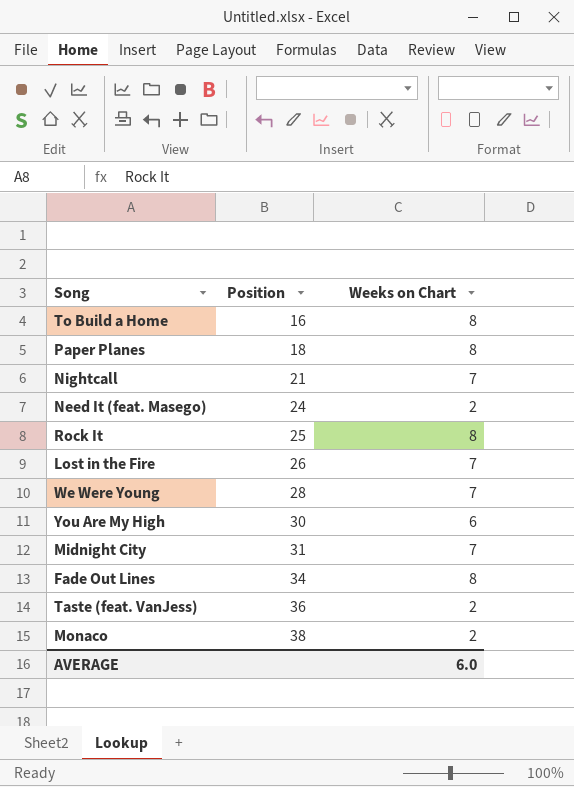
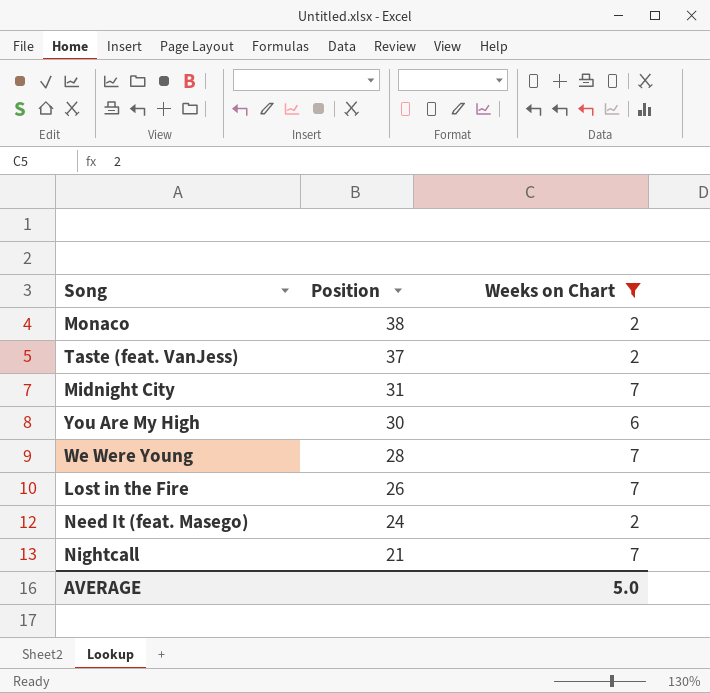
filter: none -> Weeks on Chart != 8
row order: Position ascending -> Position descending
Taste (feat. VanJess) | Position: 36 -> 37
AVERAGE | Weeks on Chart: 6.0 -> 5.0

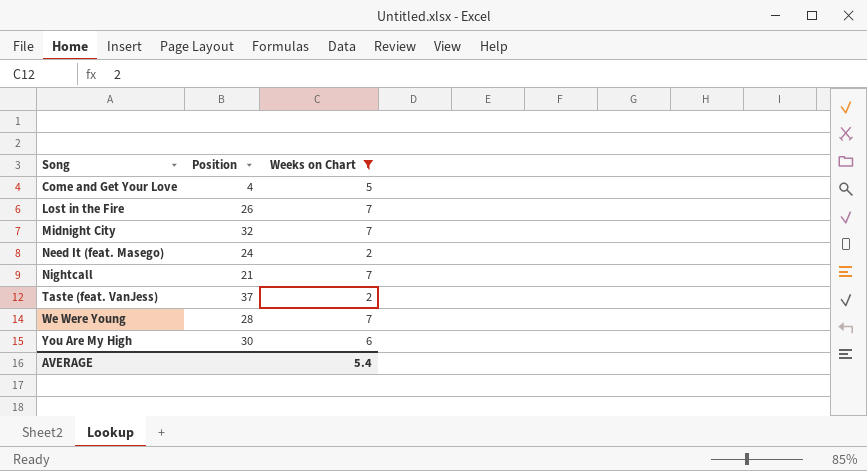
row order: Position descending -> Song ascending
row Monaco: 38 | 2 -> none
row Come and Get Your Love: none -> 4 | 5
Midnight City | Position: 31 -> 32
AVERAGE | Weeks on Chart: 5.0 -> 5.4

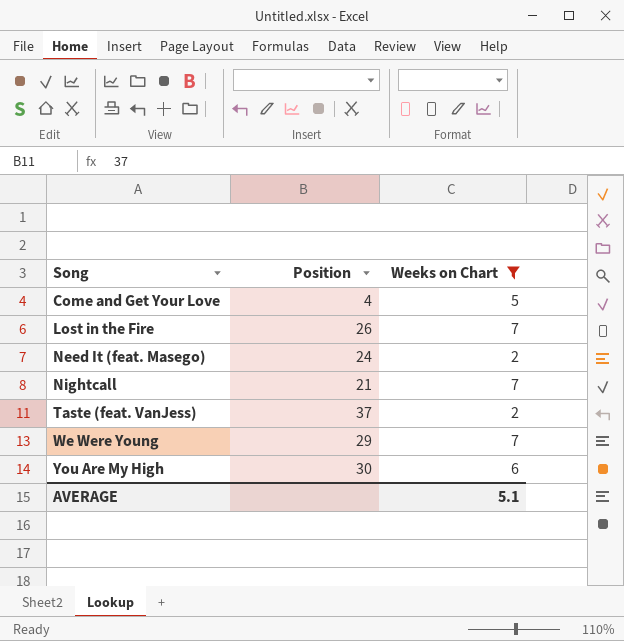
row Midnight City: 32 | 7 -> none
We Were Young | Position: 28 -> 29
AVERAGE | Weeks on Chart: 5.4 -> 5.1

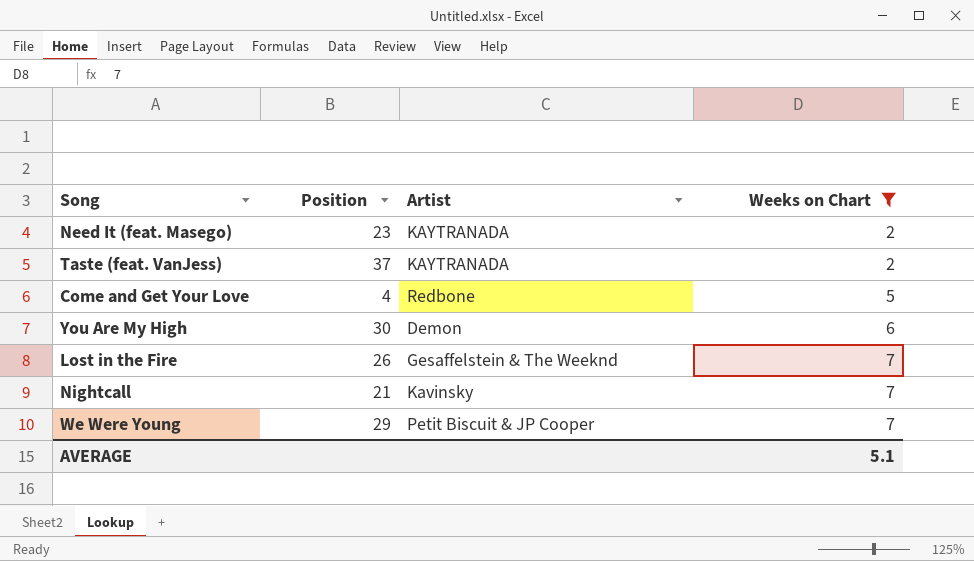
row order: Song ascending -> Weeks on Chart ascending
column Artist | position: none -> 3
Need It (feat. Masego) | Position: 24 -> 23

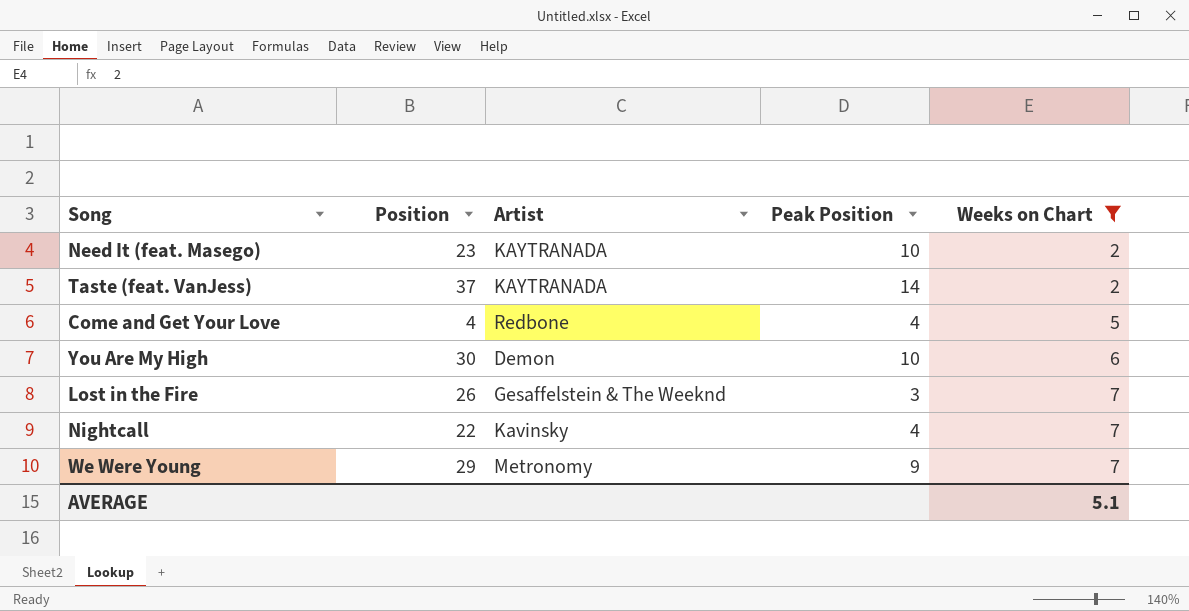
column Peak Position | position: none -> 4
Nightcall | Position: 21 -> 22
We Were Young | Artist: Petit Biscuit & JP Cooper -> Metronomy

